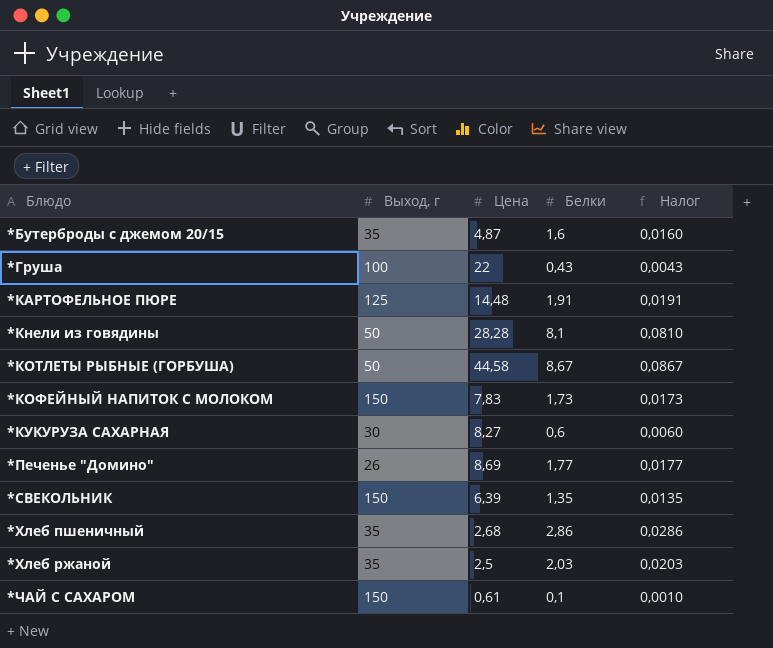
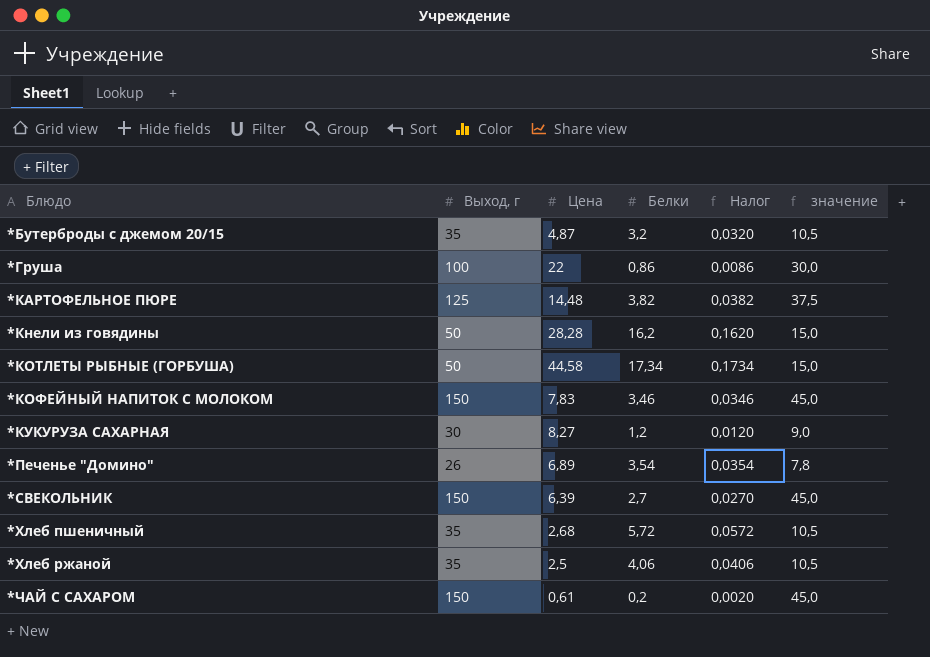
column значение | formula: none -> [Выход, г] * 0,3
*Бутерброды с джемом 20/15 | Белки: 1,6 -> 3,2
*Бутерброды с джемом 20/15 | Налог: 0,0160 -> 0,0320
*Груша | Белки: 0,43 -> 0,86
*Груша | Налог: 0,0043 -> 0,0086
*КАРТОФЕЛЬНОЕ ПЮРЕ | Белки: 1,91 -> 3,82
*КАРТОФЕЛЬНОЕ ПЮРЕ | Налог: 0,0191 -> 0,0382
*Кнели из говядины | Белки: 8,1 -> 16,2
*Кнели из говядины | Налог: 0,0810 -> 0,1620
*КОТЛЕТЫ РЫБНЫЕ (ГОРБУША) | Белки: 8,67 -> 17,34
*КОТЛЕТЫ РЫБНЫЕ (ГОРБУША) | Налог: 0,0867 -> 0,1734
*КОФЕЙНЫЙ НАПИТОК С МОЛОКОМ | Белки: 1,73 -> 3,46
*КОФЕЙНЫЙ НАПИТОК С МОЛОКОМ | Налог: 0,0173 -> 0,0346
*КУКУРУЗА САХАРНАЯ | Белки: 0,6 -> 1,2
*КУКУРУЗА САХАРНАЯ | Налог: 0,0060 -> 0,0120
*Печенье "Домино" | Цена: 8,69 -> 6,89
*Печенье "Домино" | Белки: 1,77 -> 3,54
*Печенье "Домино" | Налог: 0,0177 -> 0,0354
*СВЕКОЛЬНИК | Белки: 1,35 -> 2,7
*СВЕКОЛЬНИК | Налог: 0,0135 -> 0,0270
*Хлеб пшеничный | Белки: 2,86 -> 5,72
*Хлеб пшеничный | Налог: 0,0286 -> 0,0572
*Хлеб ржаной | Белки: 2,03 -> 4,06
*Хлеб ржаной | Налог: 0,0203 -> 0,0406
*ЧАЙ С САХАРОМ | Белки: 0,1 -> 0,2
*ЧАЙ С САХАРОМ | Налог: 0,0010 -> 0,0020

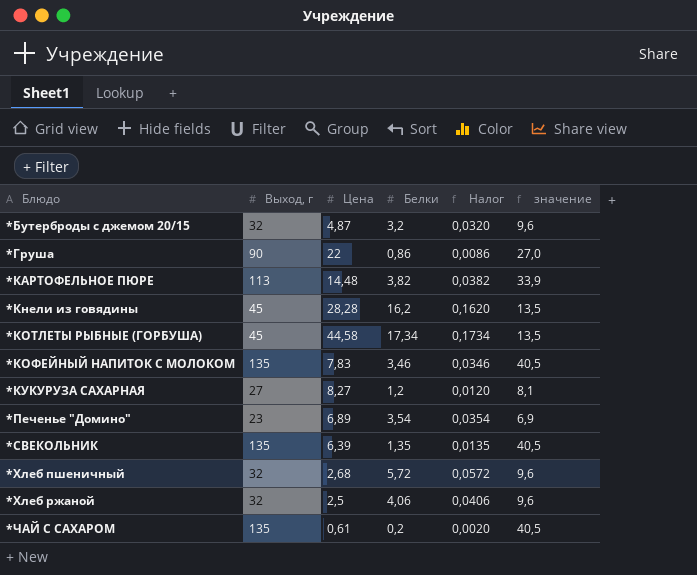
*Бутерброды с джемом 20/15 | Выход, г: 35 -> 32
*Бутерброды с джемом 20/15 | значение: 10,5 -> 9,6
*Груша | Выход, г: 100 -> 90
*Груша | значение: 30,0 -> 27,0
*КАРТОФЕЛЬНОЕ ПЮРЕ | Выход, г: 125 -> 113
*КАРТОФЕЛЬНОЕ ПЮРЕ | значение: 37,5 -> 33,9
*Кнели из говядины | Выход, г: 50 -> 45
*Кнели из говядины | значение: 15,0 -> 13,5
*КОТЛЕТЫ РЫБНЫЕ (ГОРБУША) | Выход, г: 50 -> 45
*КОТЛЕТЫ РЫБНЫЕ (ГОРБУША) | значение: 15,0 -> 13,5
*КОФЕЙНЫЙ НАПИТОК С МОЛОКОМ | Выход, г: 150 -> 135
*КОФЕЙНЫЙ НАПИТОК С МОЛОКОМ | значение: 45,0 -> 40,5
*КУКУРУЗА САХАРНАЯ | Выход, г: 30 -> 27
*КУКУРУЗА САХАРНАЯ | значение: 9,0 -> 8,1
*Печенье "Домино" | Выход, г: 26 -> 23
*Печенье "Домино" | значение: 7,8 -> 6,9
*СВЕКОЛЬНИК | Выход, г: 150 -> 135
*СВЕКОЛЬНИК | Белки: 2,7 -> 1,35
*СВЕКОЛЬНИК | Налог: 0,0270 -> 0,0135
*СВЕКОЛЬНИК | значение: 45,0 -> 40,5
*Хлеб пшеничный | Выход, г: 35 -> 32
*Хлеб пшеничный | значение: 10,5 -> 9,6
*Хлеб ржаной | Выход, г: 35 -> 32
*Хлеб ржаной | значение: 10,5 -> 9,6
*ЧАЙ С САХАРОМ | Выход, г: 150 -> 135
*ЧАЙ С САХАРОМ | значение: 45,0 -> 40,5

